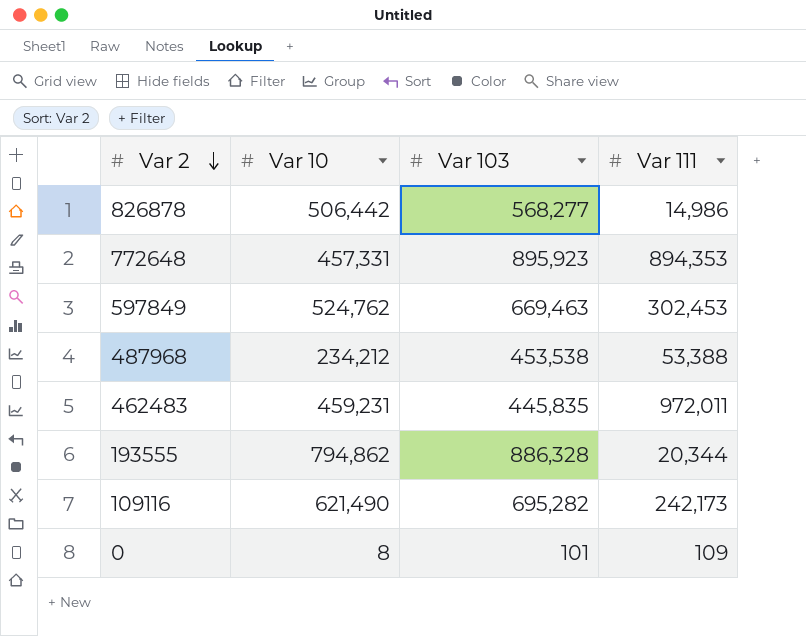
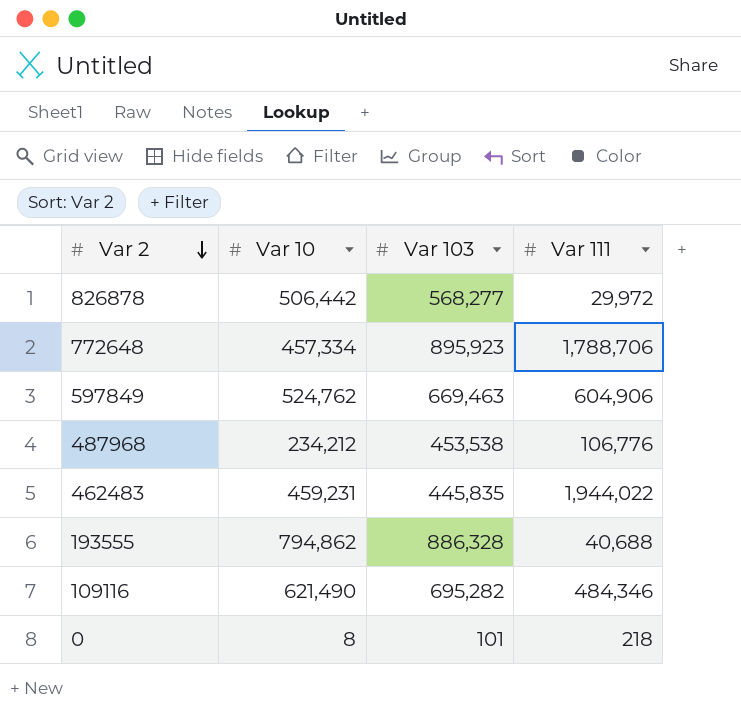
826878 | Var 111: 14,986 -> 29,972
772648 | Var 10: 457,331 -> 457,334
772648 | Var 111: 894,353 -> 1,788,706
597849 | Var 111: 302,453 -> 604,906
487968 | Var 111: 53,388 -> 106,776
462483 | Var 111: 972,011 -> 1,944,022
193555 | Var 111: 20,344 -> 40,688
109116 | Var 111: 242,173 -> 484,346
0 | Var 111: 109 -> 218

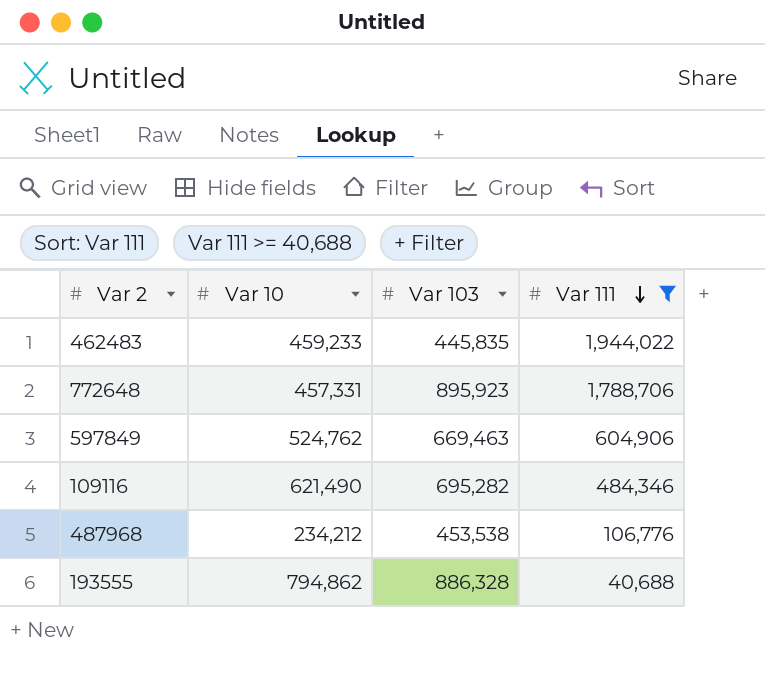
filter: none -> Var 111 >= 40,688
row order: Var 2 descending -> Var 111 descending
462483 | Var 10: 459,231 -> 459,233
772648 | Var 10: 457,334 -> 457,331

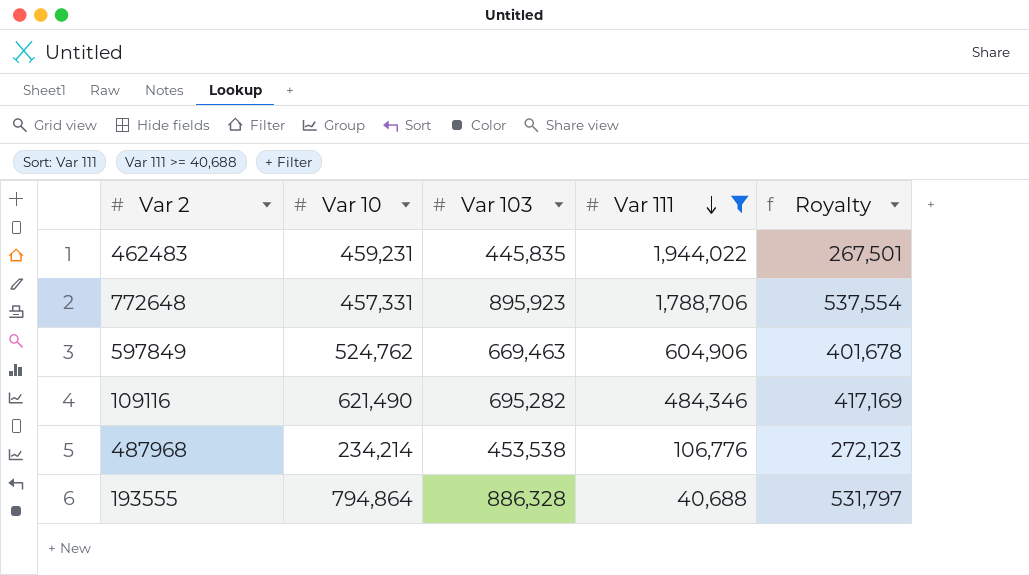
column Royalty | formula: none -> [Var 103] * 0.6
462483 | Var 10: 459,233 -> 459,231
487968 | Var 10: 234,212 -> 234,214
193555 | Var 10: 794,862 -> 794,864

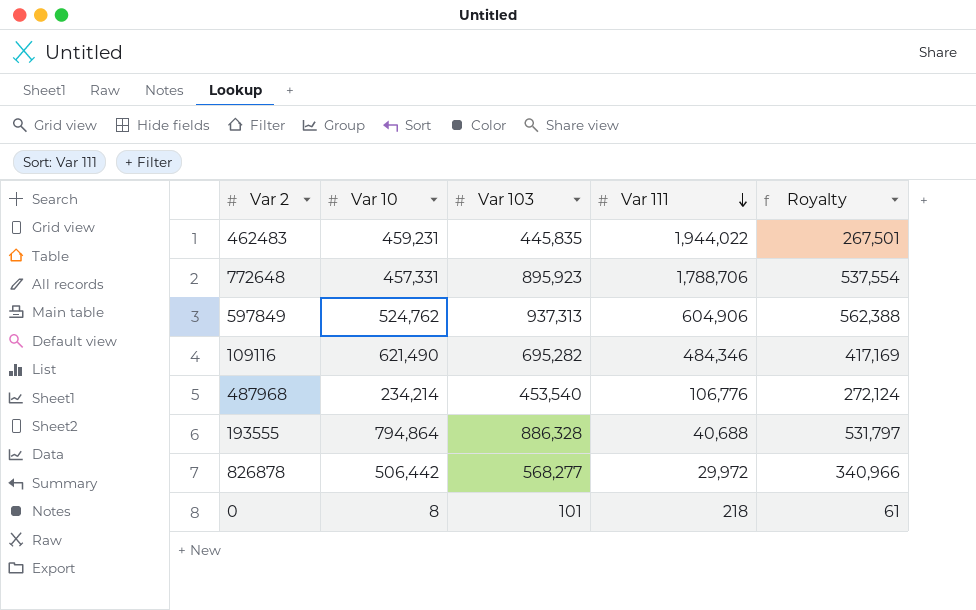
filter: Var 111 >= 40,688 -> none
597849 | Var 103: 669,463 -> 937,313
597849 | Royalty: 401,678 -> 562,388
487968 | Var 103: 453,538 -> 453,540
487968 | Royalty: 272,123 -> 272,124

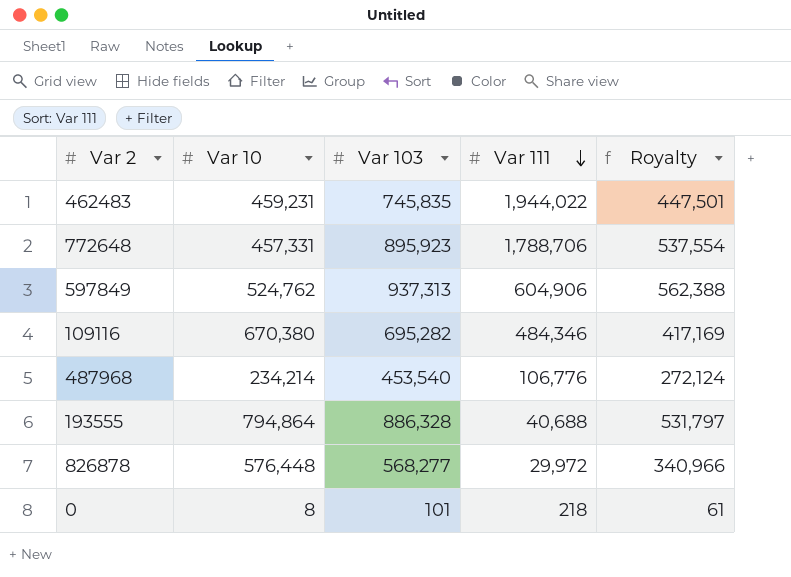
462483 | Var 103: 445,835 -> 745,835
462483 | Royalty: 267,501 -> 447,501
109116 | Var 10: 621,490 -> 670,380
826878 | Var 10: 506,442 -> 576,448

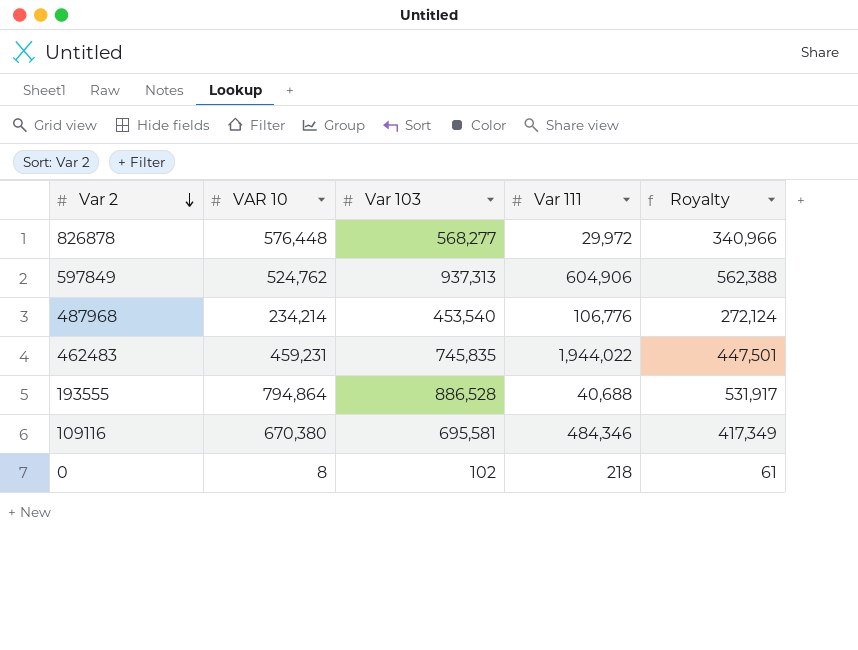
row order: Var 111 descending -> Var 2 descending
column name: Var 10 -> VAR 10
row 772648: 457,331 | 895,923 | 1,788,706 | 537,554 -> none
193555 | Var 103: 886,328 -> 886,528
193555 | Royalty: 531,797 -> 531,917
109116 | Var 103: 695,282 -> 695,581
109116 | Royalty: 417,169 -> 417,349
0 | Var 103: 101 -> 102

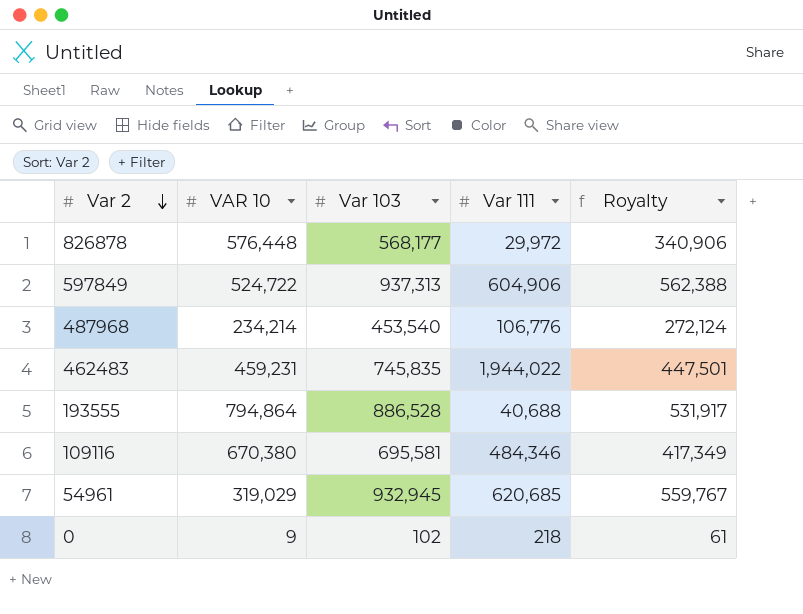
826878 | Var 103: 568,277 -> 568,177
826878 | Royalty: 340,966 -> 340,906
597849 | VAR 10: 524,762 -> 524,722
row 54961: none -> 319,029 | 932,945 | 620,685 | 559,767
0 | VAR 10: 8 -> 9

